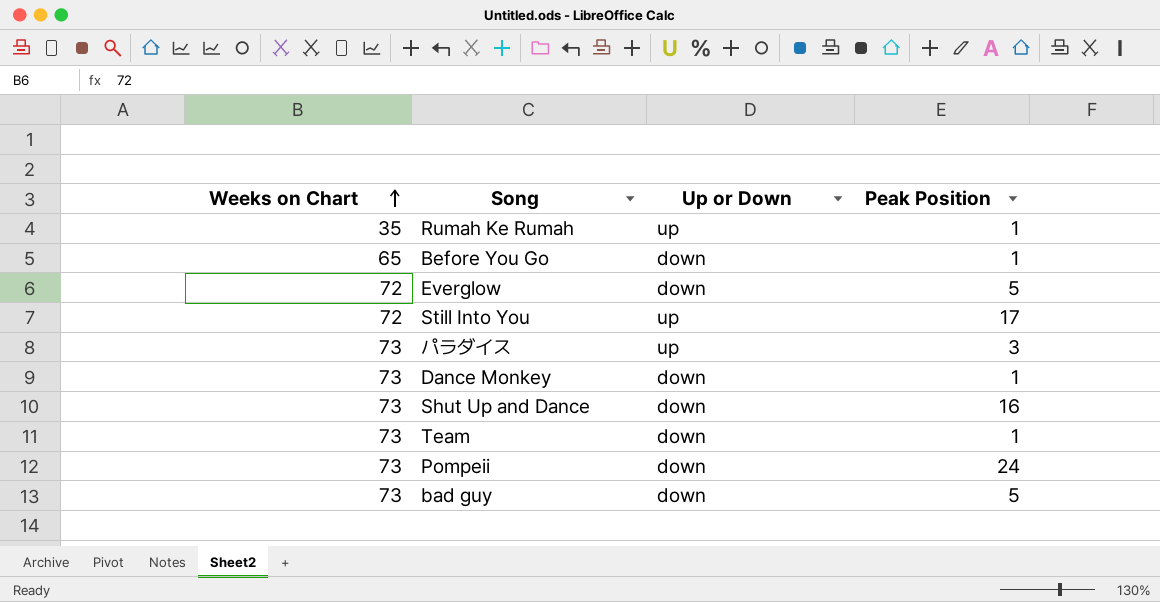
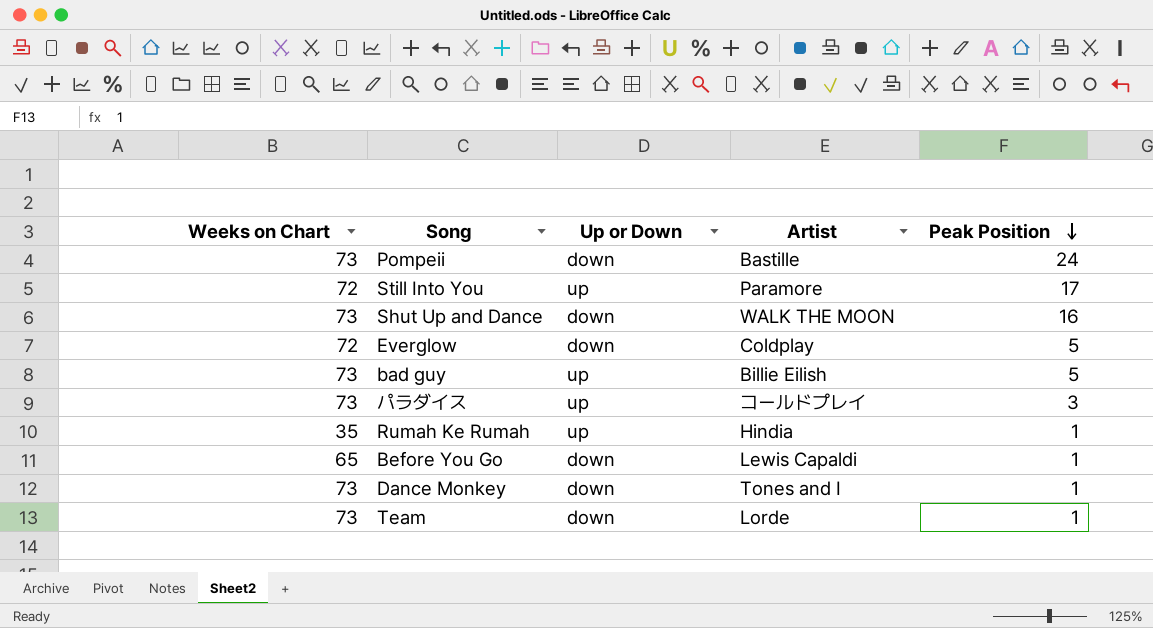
row order: Weeks on Chart ascending -> Peak Position descending
column Artist | position: none -> 4
bad guy | Up or Down: down -> up

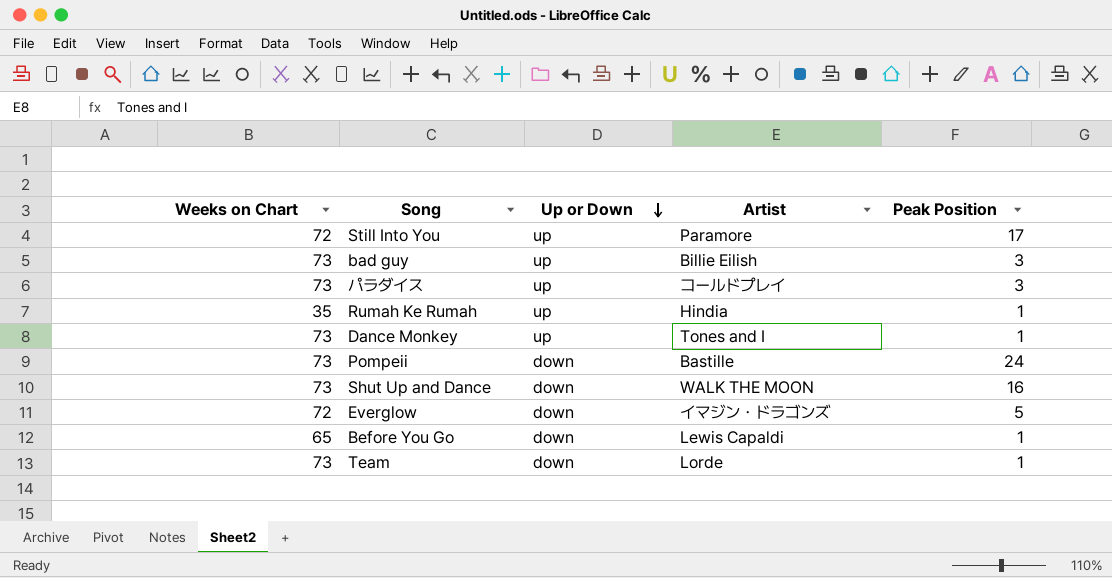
row order: Peak Position descending -> Up or Down descending
bad guy | Peak Position: 5 -> 3
Dance Monkey | Up or Down: down -> up
Everglow | Artist: Coldplay -> イマジン・ドラゴンズ

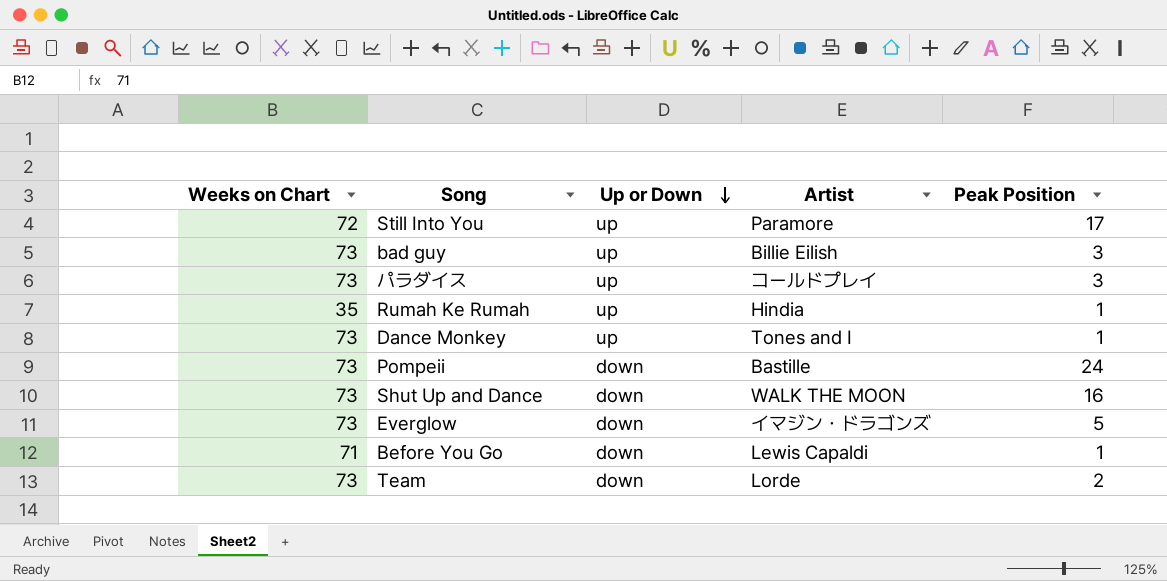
Everglow | Weeks on Chart: 72 -> 73
Before You Go | Weeks on Chart: 65 -> 71
Team | Peak Position: 1 -> 2

